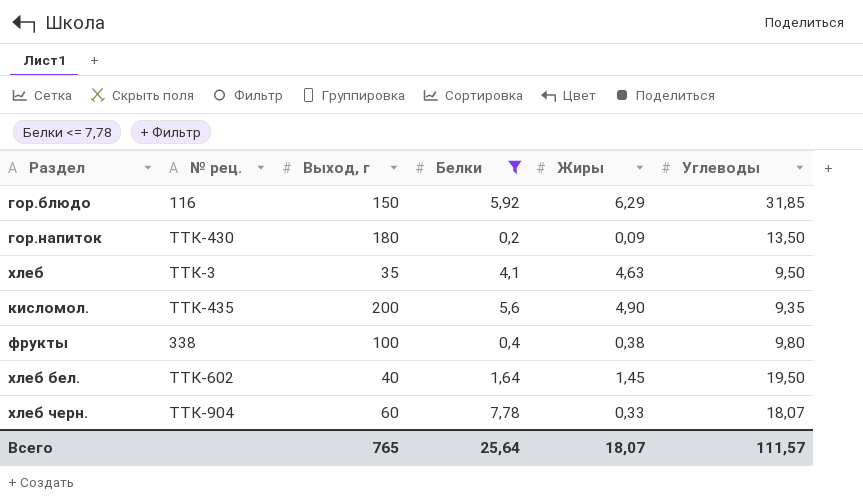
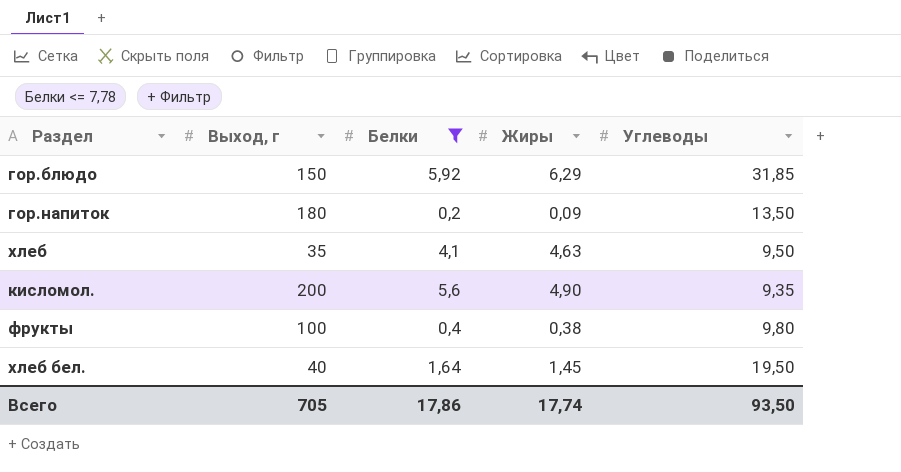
column № рец. | position: 2 -> none
row хлеб черн.: ТТК-904 | 60 | 7,78 | 0,33 | 18,07 -> none
Всего | Выход, г: 765 -> 705
Всего | Белки: 25,64 -> 17,86
Всего | Жиры: 18,07 -> 17,74
Всего | Углеводы: 111,57 -> 93,50

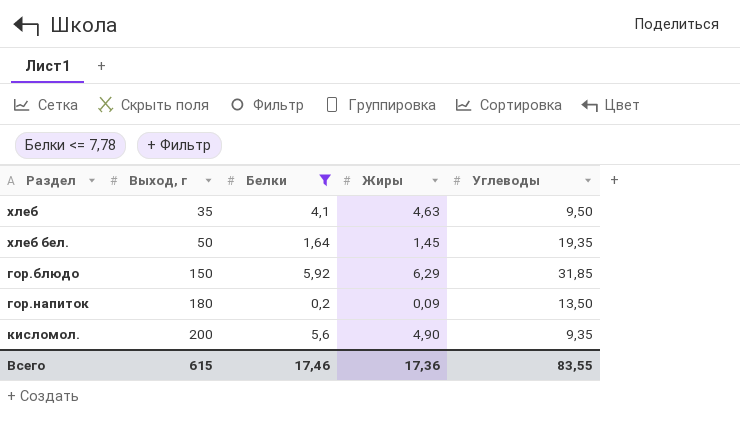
row order: none -> Выход, г ascending
row фрукты: 100 | 0,4 | 0,38 | 9,80 -> none
хлеб бел. | Выход, г: 40 -> 50
хлеб бел. | Углеводы: 19,50 -> 19,35
Всего | Выход, г: 705 -> 615
Всего | Белки: 17,86 -> 17,46
Всего | Жиры: 17,74 -> 17,36
Всего | Углеводы: 93,50 -> 83,55

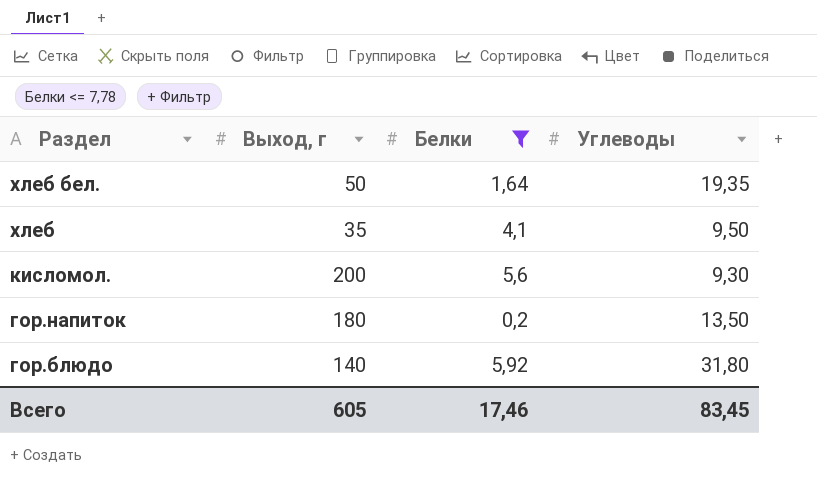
row order: Выход, г ascending -> Раздел descending
column Жиры | position: 4 -> none
кисломол. | Углеводы: 9,35 -> 9,30
гор.блюдо | Выход, г: 150 -> 140
гор.блюдо | Углеводы: 31,85 -> 31,80
Всего | Выход, г: 615 -> 605
Всего | Углеводы: 83,55 -> 83,45

